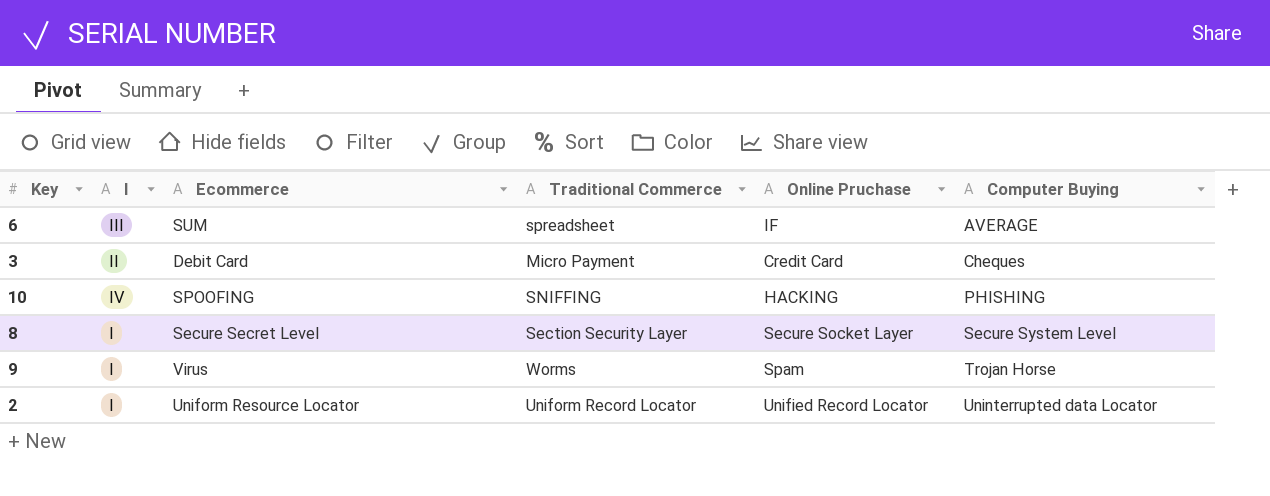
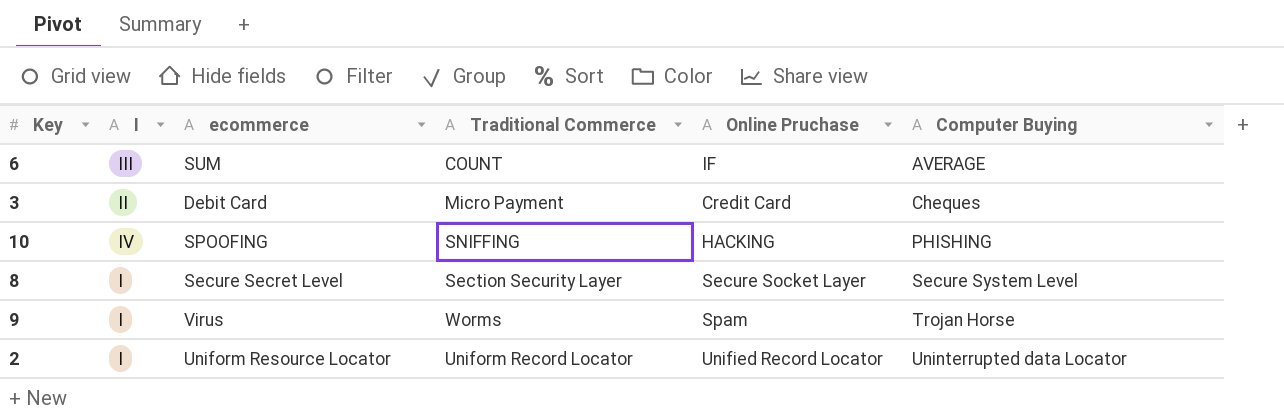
column name: Ecommerce -> ecommerce
6 | Traditional Commerce: spreadsheet -> COUNT

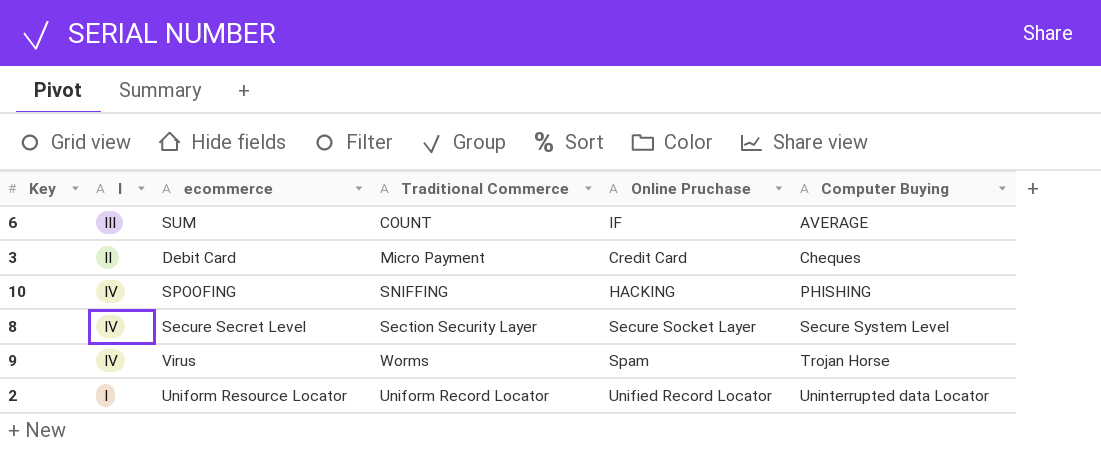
8 | I: I -> IV
9 | I: I -> IV

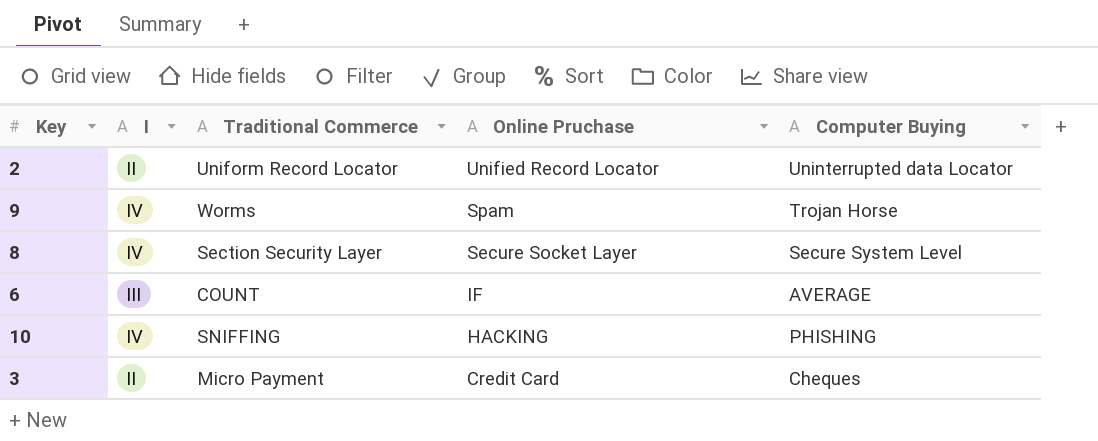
row order: Computer Buying ascending -> Online Pruchase descending
column ecommerce | position: 3 -> none
2 | I: I -> II

